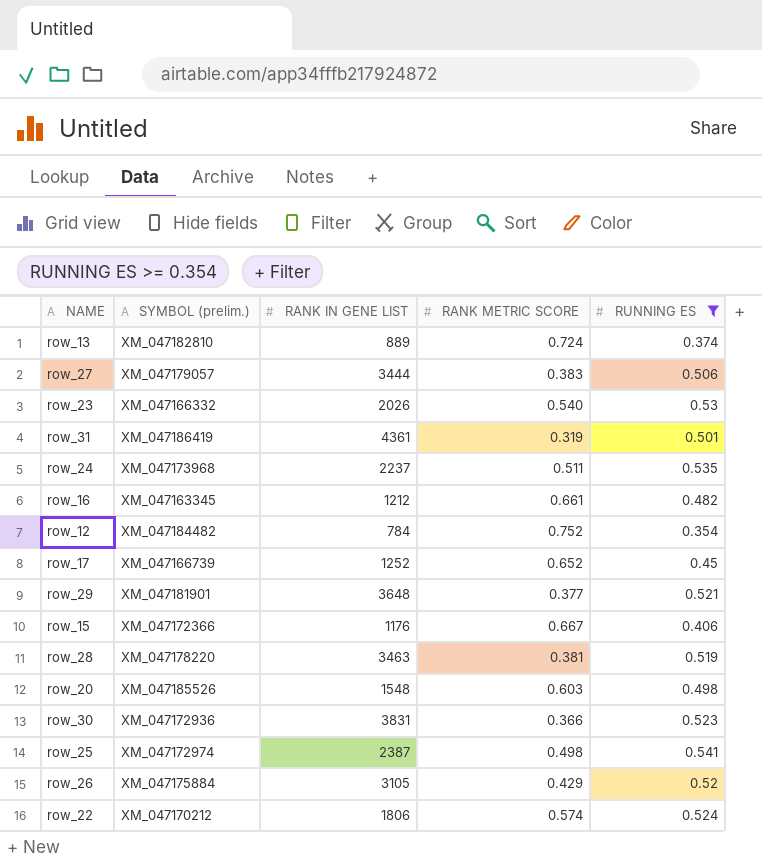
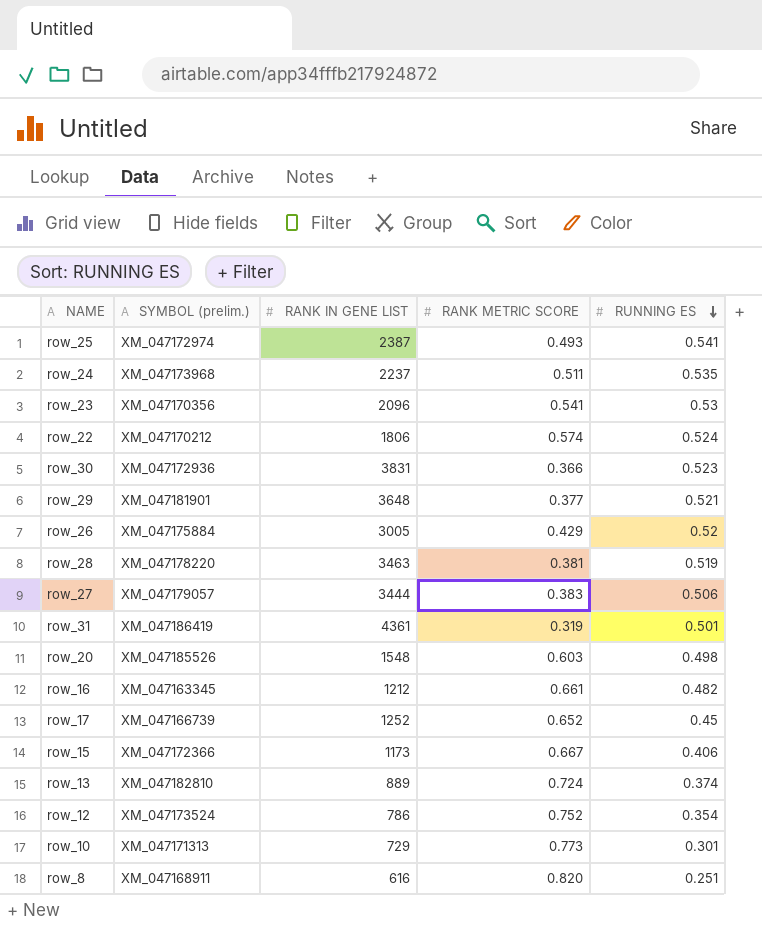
filter: RUNNING ES >= 0.354 -> none
row order: none -> RUNNING ES descending
row_25 | RANK METRIC SCORE: 0.498 -> 0.493
row_23 | SYMBOL (prelim.): XM_047166332 -> XM_047170356
row_23 | RANK IN GENE LIST: 2026 -> 2096
row_23 | RANK METRIC SCORE: 0.540 -> 0.541
row_26 | RANK IN GENE LIST: 3105 -> 3005
row_15 | RANK IN GENE LIST: 1176 -> 1173
row_12 | SYMBOL (prelim.): XM_047184482 -> XM_047173524
row_12 | RANK IN GENE LIST: 784 -> 786

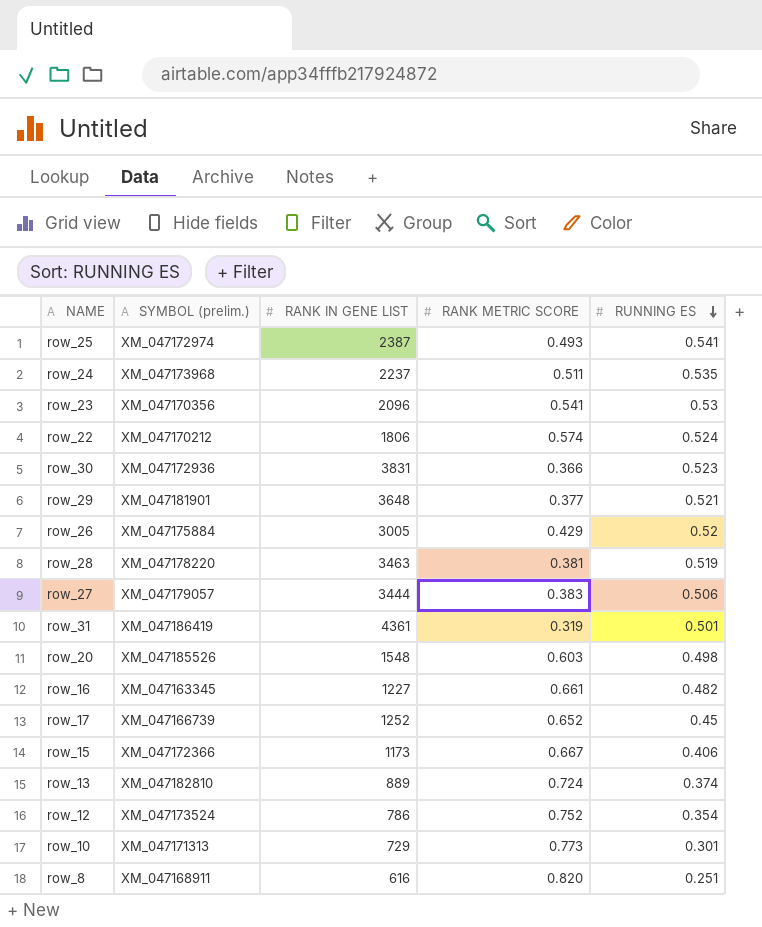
row_16 | RANK IN GENE LIST: 1212 -> 1227

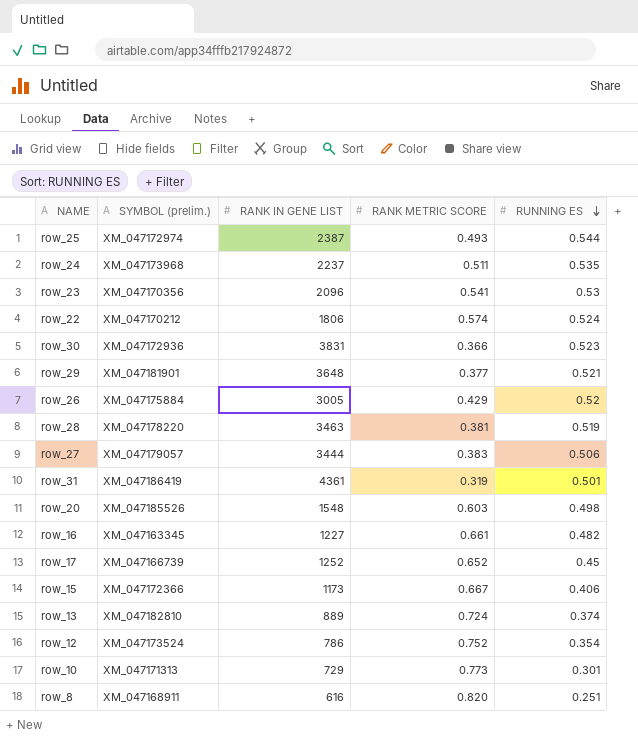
row_25 | RUNNING ES: 0.541 -> 0.544

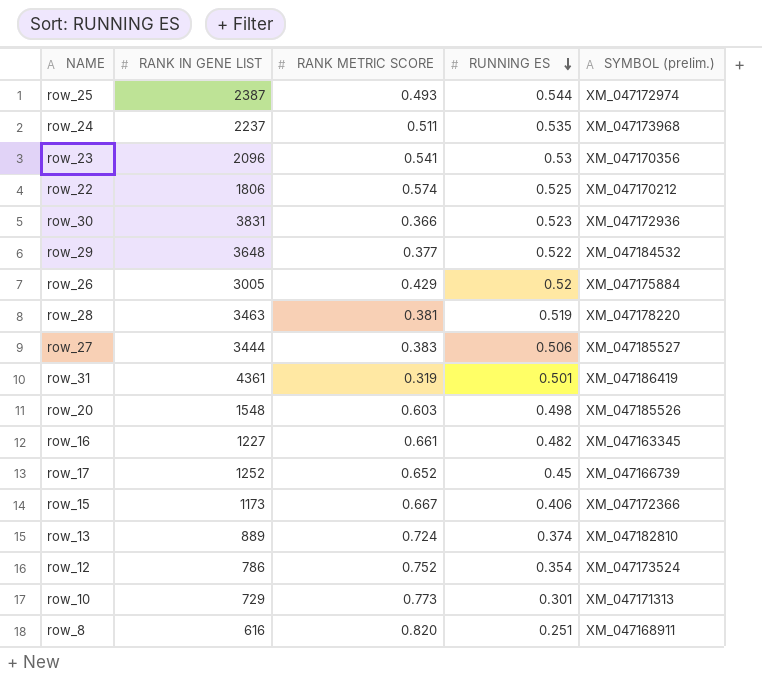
column SYMBOL (prelim.) | position: 2 -> 5
row_22 | RUNNING ES: 0.524 -> 0.525
row_29 | RUNNING ES: 0.521 -> 0.522
row_29 | SYMBOL (prelim.): XM_047181901 -> XM_047184532
row_27 | SYMBOL (prelim.): XM_047179057 -> XM_047185527

